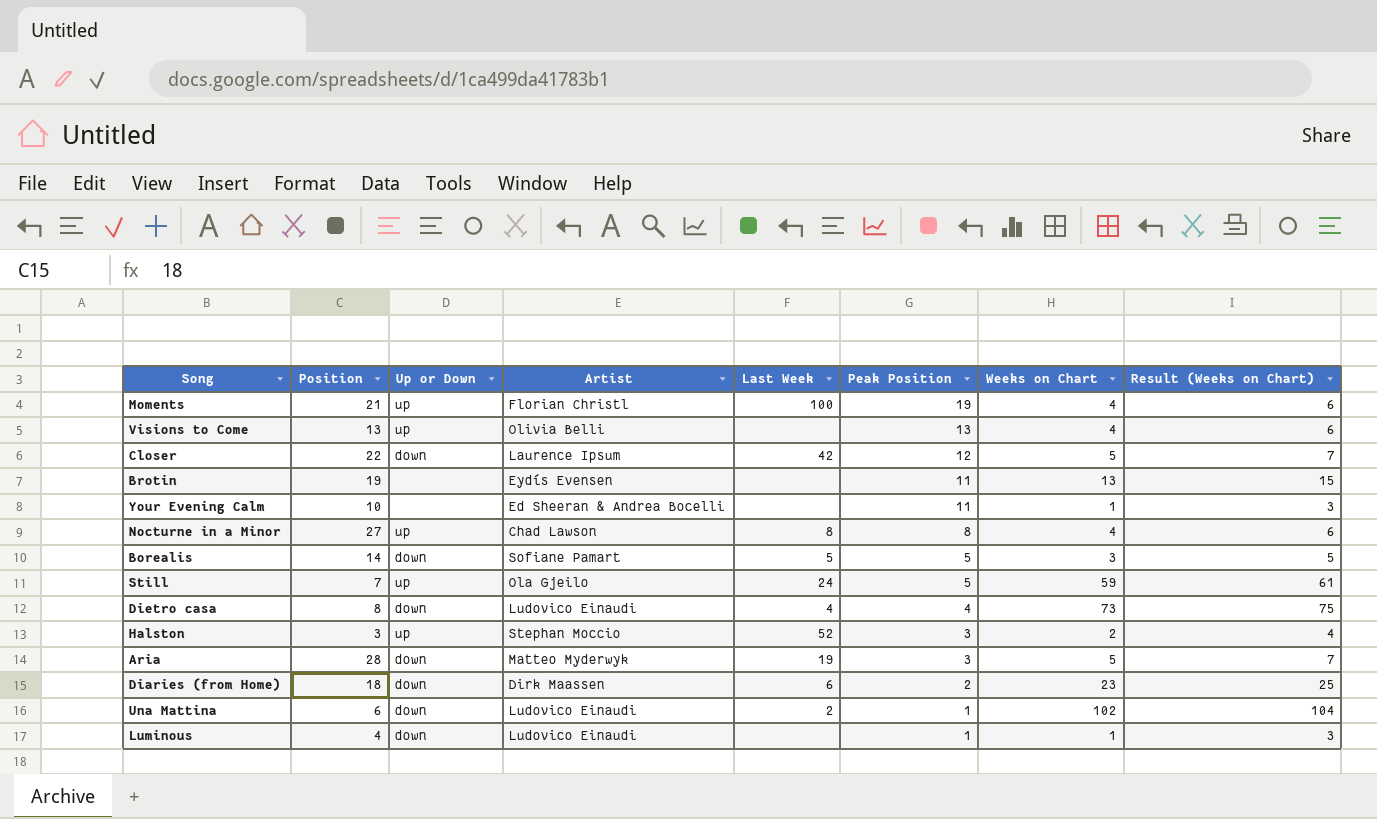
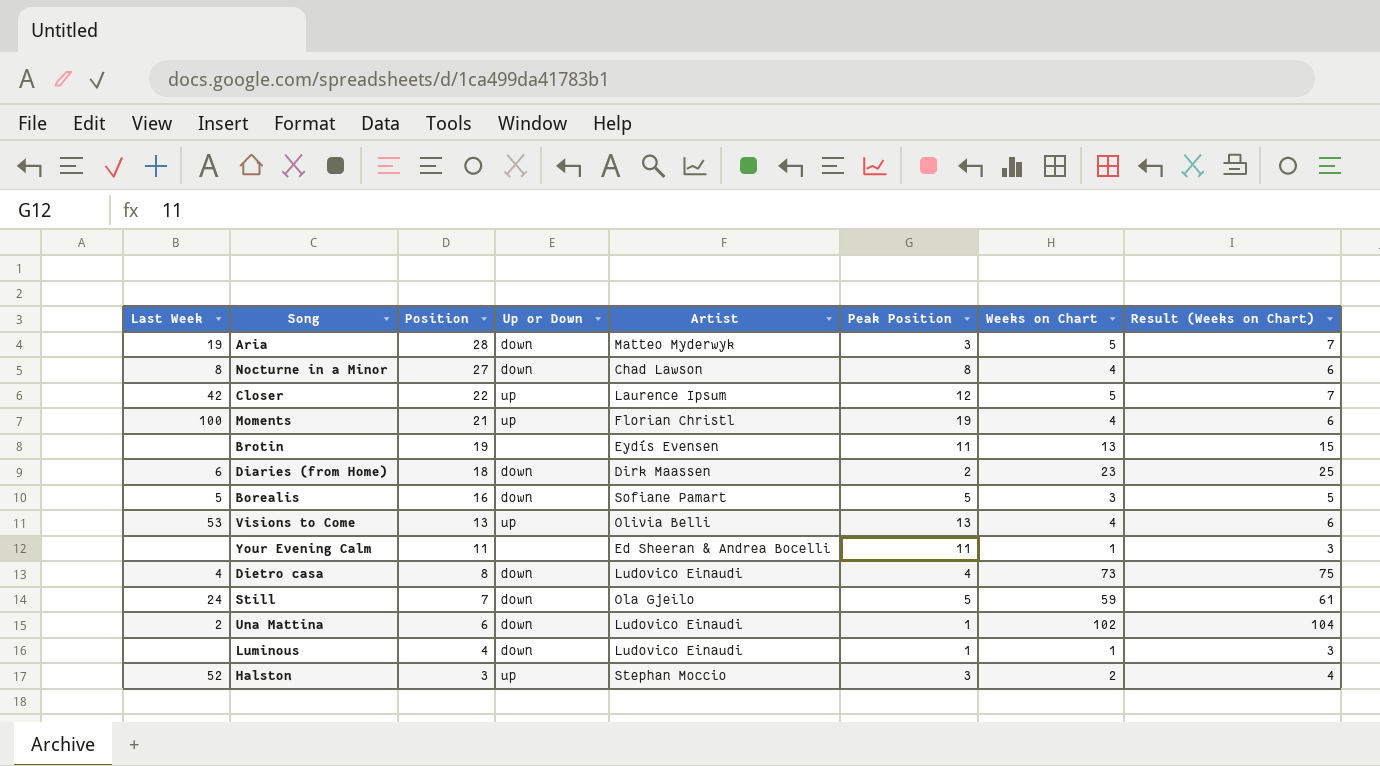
row order: Peak Position descending -> Position descending
column Last Week | position: 5 -> 1
Nocturne in a Minor | Up or Down: up -> down
Closer | Up or Down: down -> up
Borealis | Position: 14 -> 16
Visions to Come | Last Week: none -> 53
Your Evening Calm | Position: 10 -> 11
Still | Up or Down: up -> down

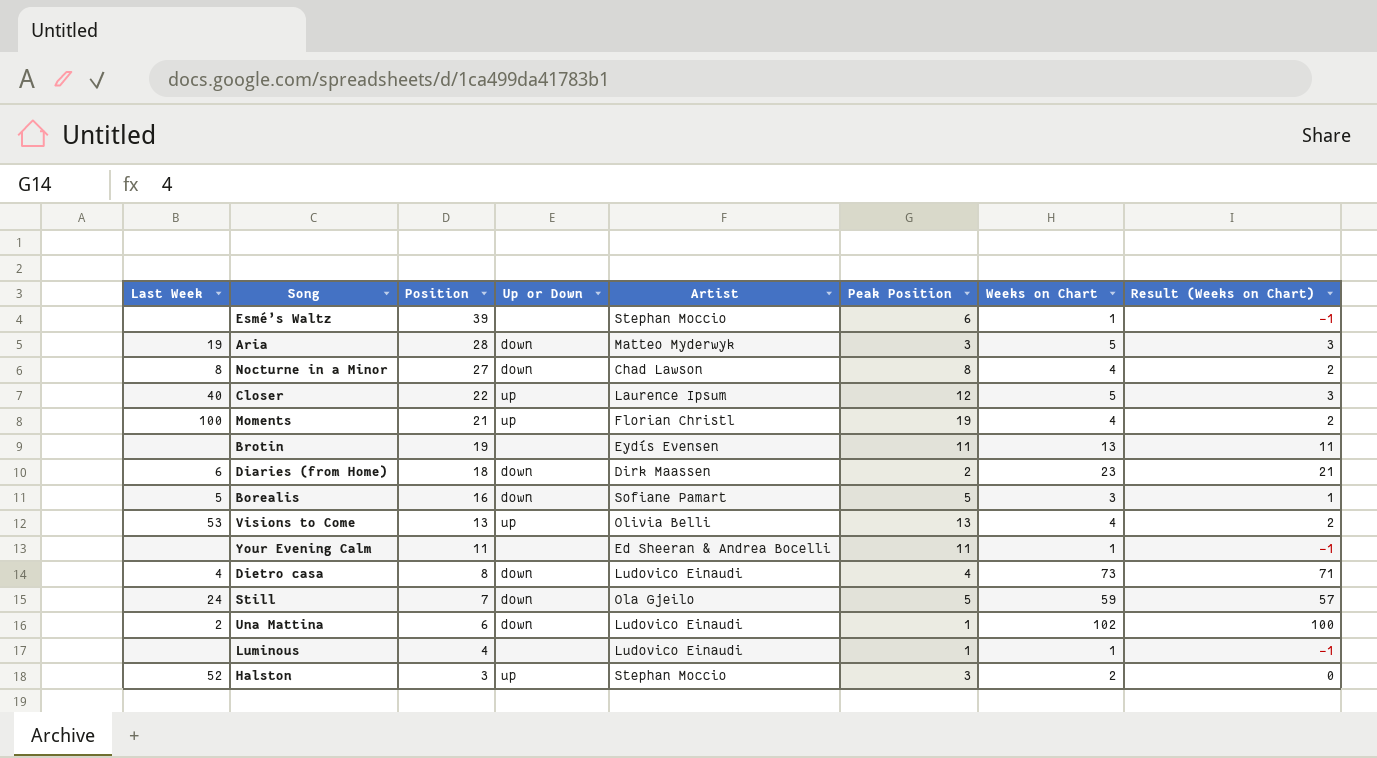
column Result (Weeks on Chart) | formula: [Weeks on Chart] + 2 -> [Weeks on Chart] - 2
row Esmé’s Waltz: none -> none | 39 | none | Stephan Moccio | 6 | 1 | -1
Closer | Last Week: 42 -> 40
Luminous | Up or Down: down -> none

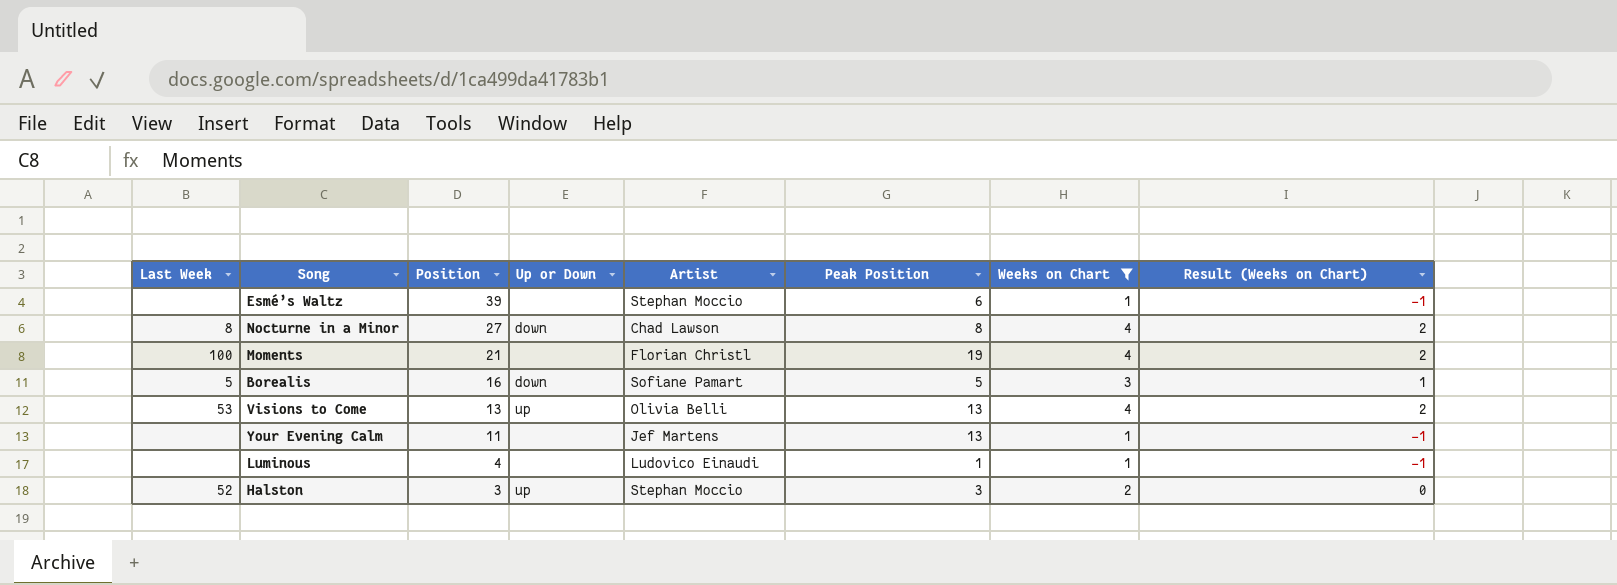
filter: none -> Weeks on Chart <= 4
Moments | Up or Down: up -> none
Your Evening Calm | Artist: Ed Sheeran & Andrea Bocelli -> Jef Martens
Your Evening Calm | Peak Position: 11 -> 13

